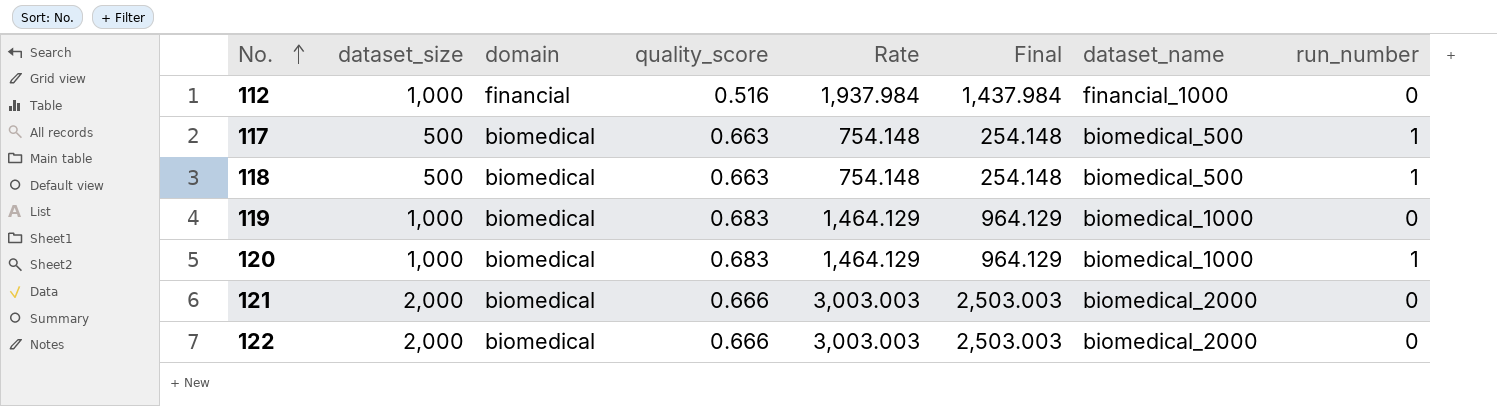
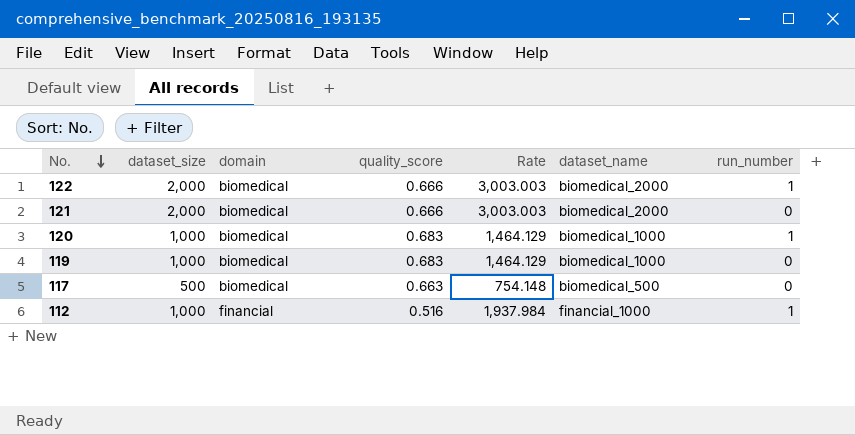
row order: No. ascending -> No. descending
column Final | formula: [Rate] - 500 -> none
row 118: 500 | biomedical | 0.663 | 754.148 | 254.148 | biomedical_500 | 1 -> none
122 | run_number: 0 -> 1
117 | run_number: 1 -> 0
112 | run_number: 0 -> 1

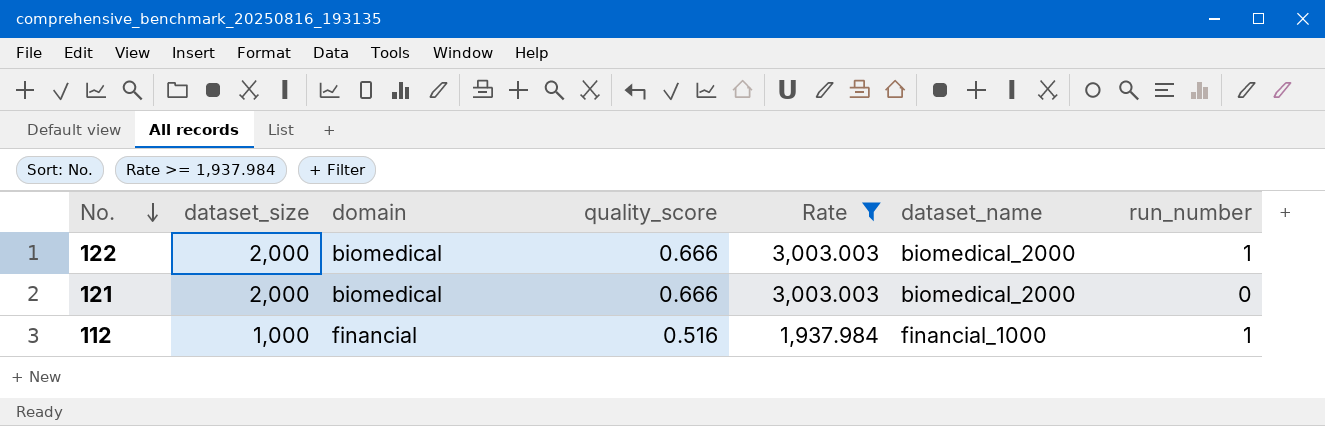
filter: none -> Rate >= 1,937.984

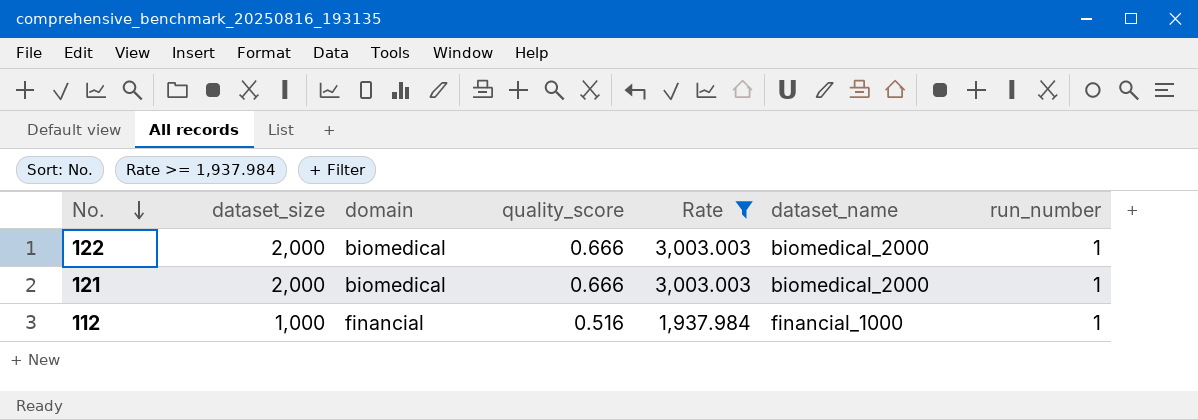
121 | run_number: 0 -> 1

